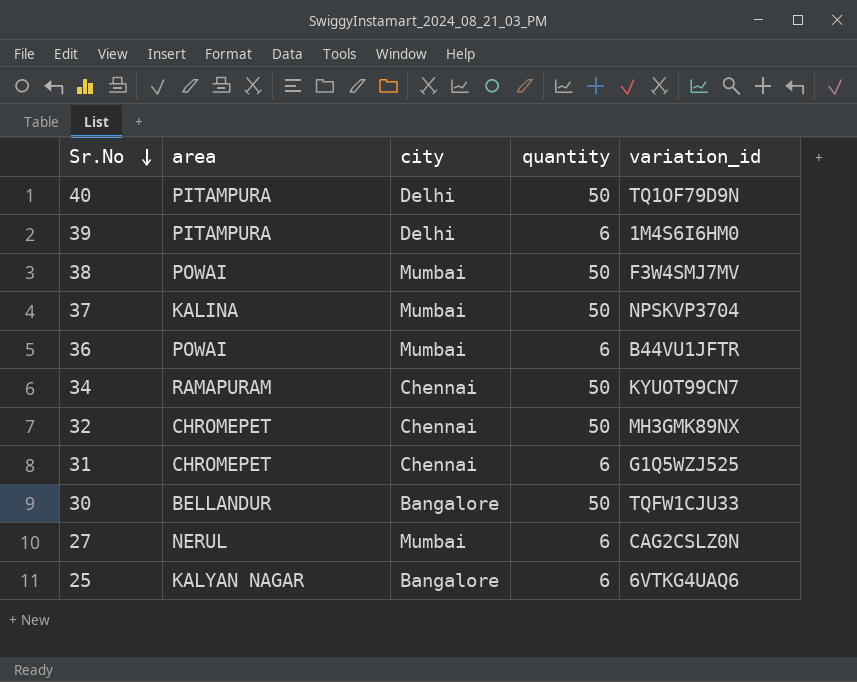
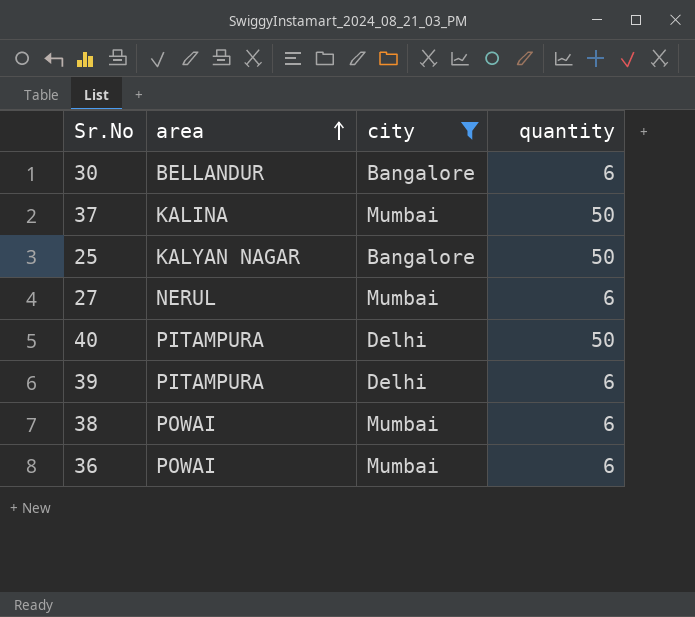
filter: none -> city != Chennai
row order: Sr.No descending -> area ascending
column variation_id | position: 5 -> none
30 | quantity: 50 -> 6
25 | quantity: 6 -> 50
38 | quantity: 50 -> 6

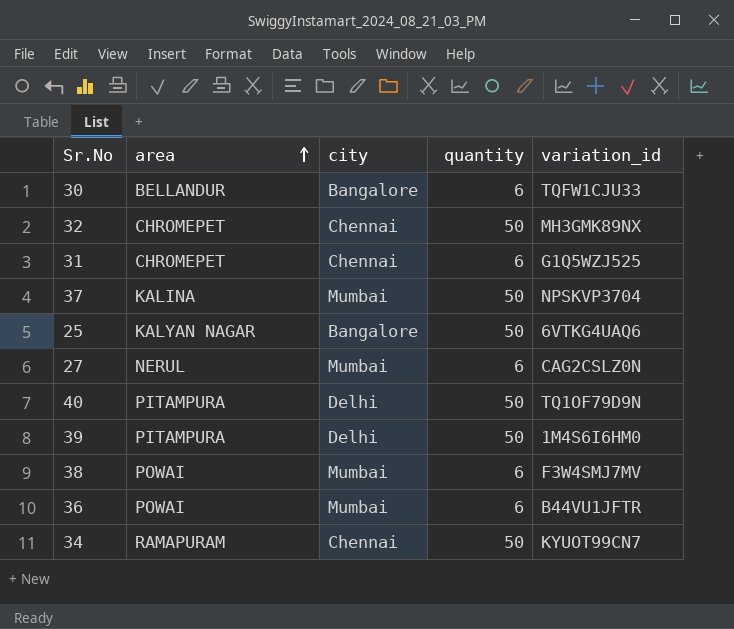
filter: city != Chennai -> none
column variation_id | position: none -> 5
39 | quantity: 6 -> 50

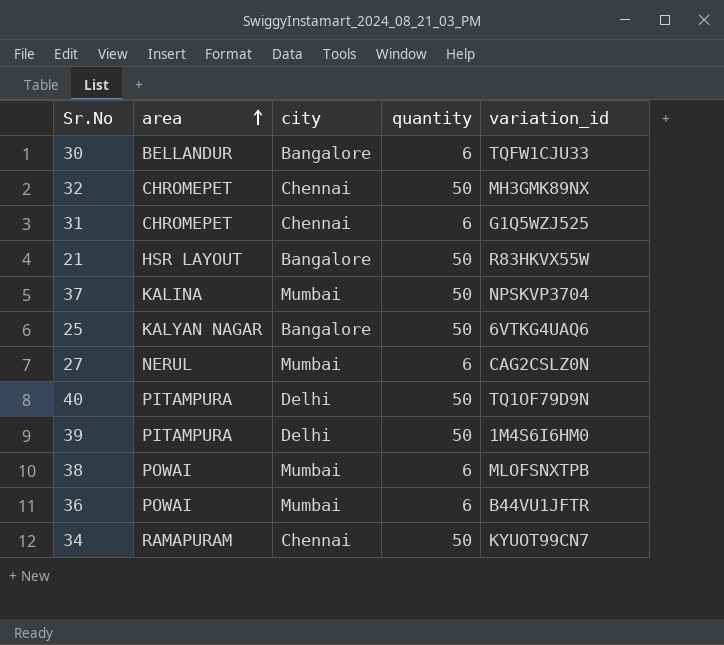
row 21: none -> HSR LAYOUT | Bangalore | 50 | R83HKVX55W
38 | variation_id: F3W4SMJ7MV -> MLOFSNXTPB

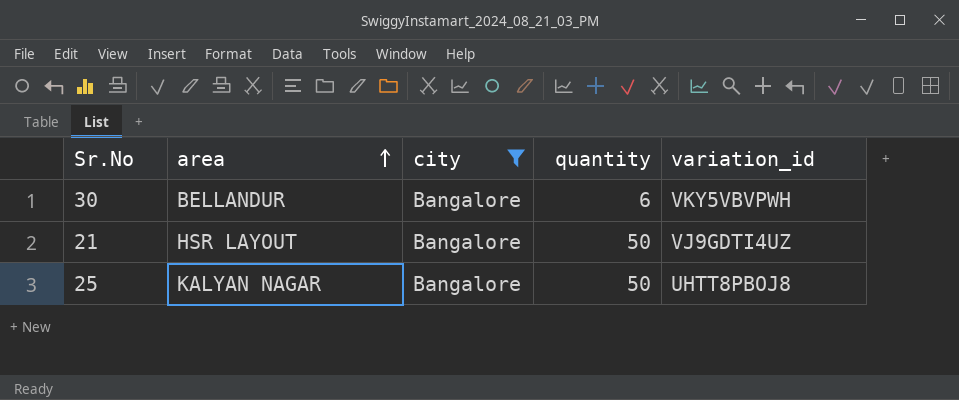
filter: none -> city = Bangalore
30 | variation_id: TQFW1CJU33 -> VKY5VBVPWH
21 | variation_id: R83HKVX55W -> VJ9GDTI4UZ
25 | variation_id: 6VTKG4UAQ6 -> UHTT8PBOJ8

